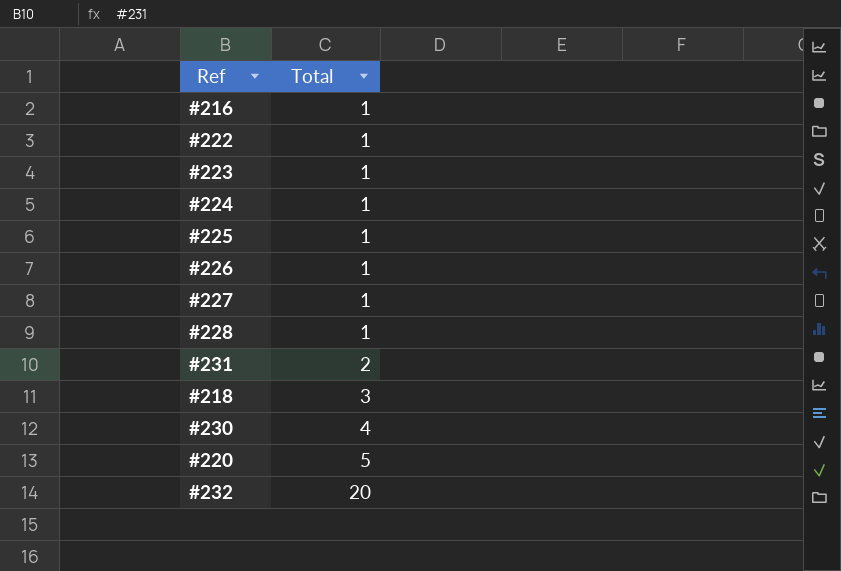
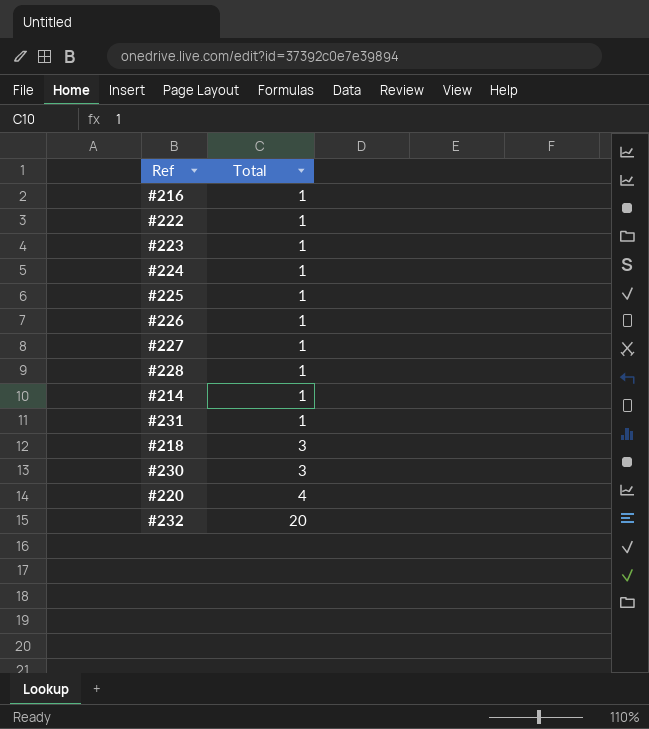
row #214: none -> 1
#231 | Total: 2 -> 1
#230 | Total: 4 -> 3
#220 | Total: 5 -> 4

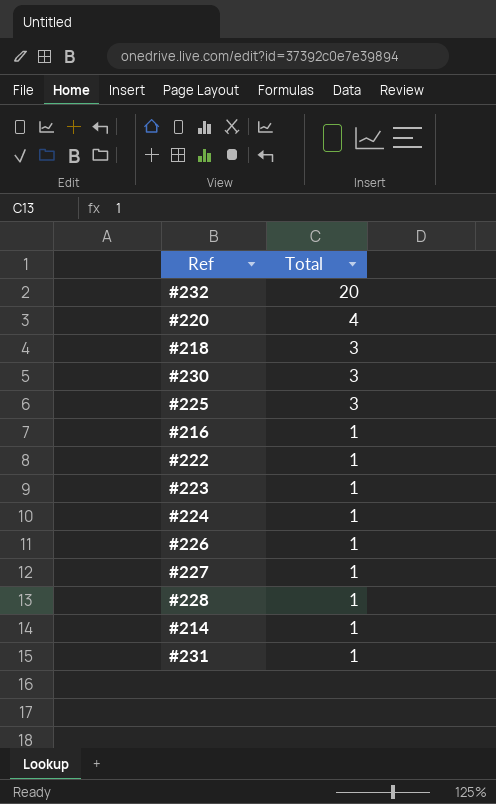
row order: Total ascending -> Total descending
#225 | Total: 1 -> 3

